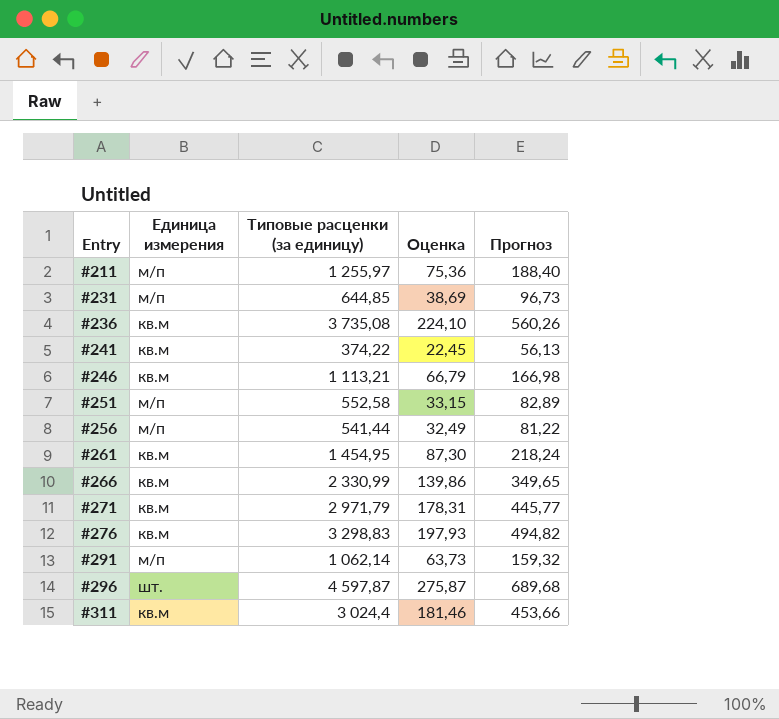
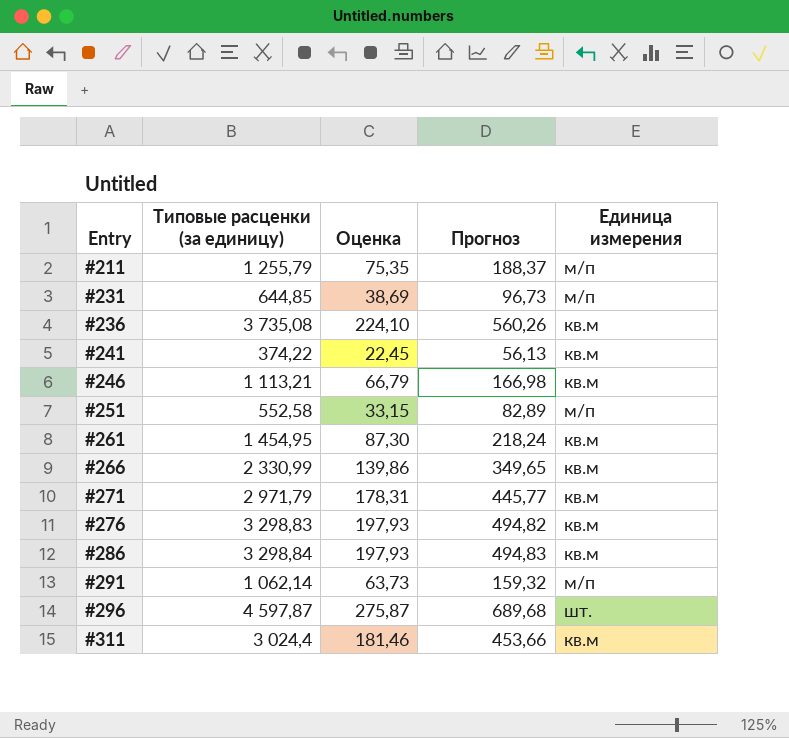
column Единица измерения | position: 2 -> 5
row #256: м/п | 541,44 | 32,49 | 81,22 -> none
#211 | Типовые расценки (за единицу): 1 255,97 -> 1 255,79
#211 | Оценка: 75,36 -> 75,35
#211 | Прогноз: 188,40 -> 188,37
row #286: none -> 3 298,84 | 197,93 | 494,83 | кв.м

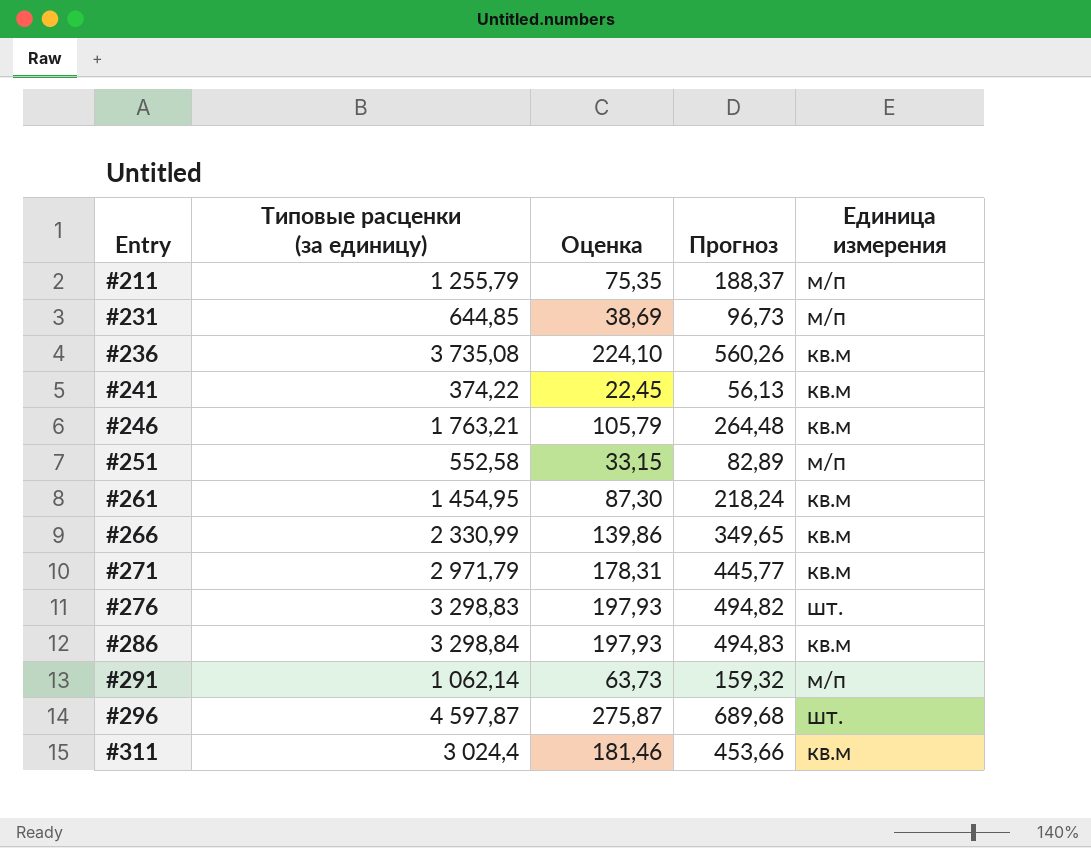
#246 | Типовые расценки (за единицу): 1 113,21 -> 1 763,21
#246 | Оценка: 66,79 -> 105,79
#246 | Прогноз: 166,98 -> 264,48
#276 | Единица измерения: кв.м -> шт.

